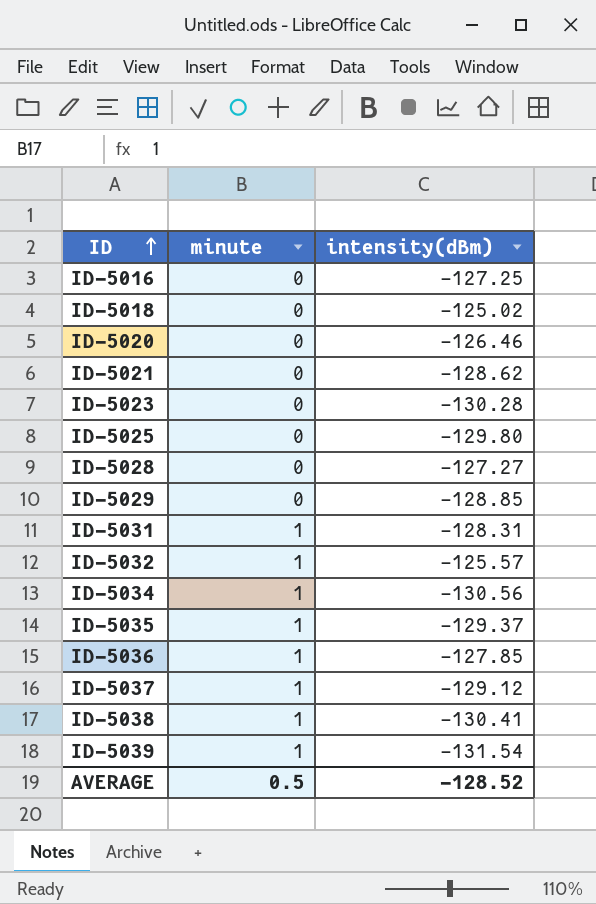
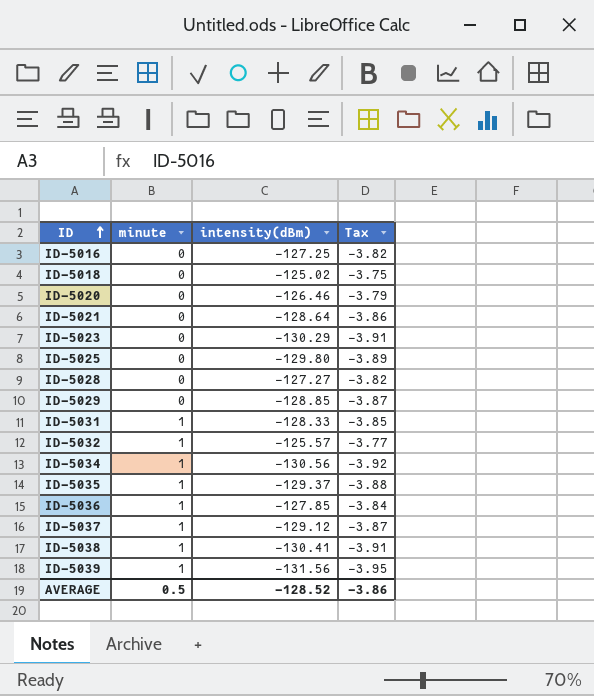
column Tax | formula: none -> [intensity(dBm)] * 0.03
ID-5021 | intensity(dBm): -128.62 -> -128.64
ID-5023 | intensity(dBm): -130.28 -> -130.29
ID-5031 | intensity(dBm): -128.31 -> -128.33
ID-5039 | intensity(dBm): -131.54 -> -131.56

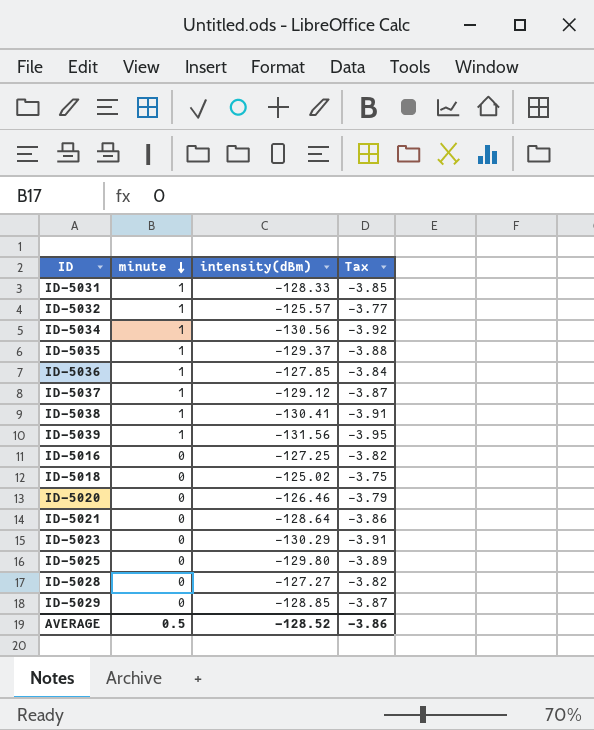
row order: ID ascending -> minute descending

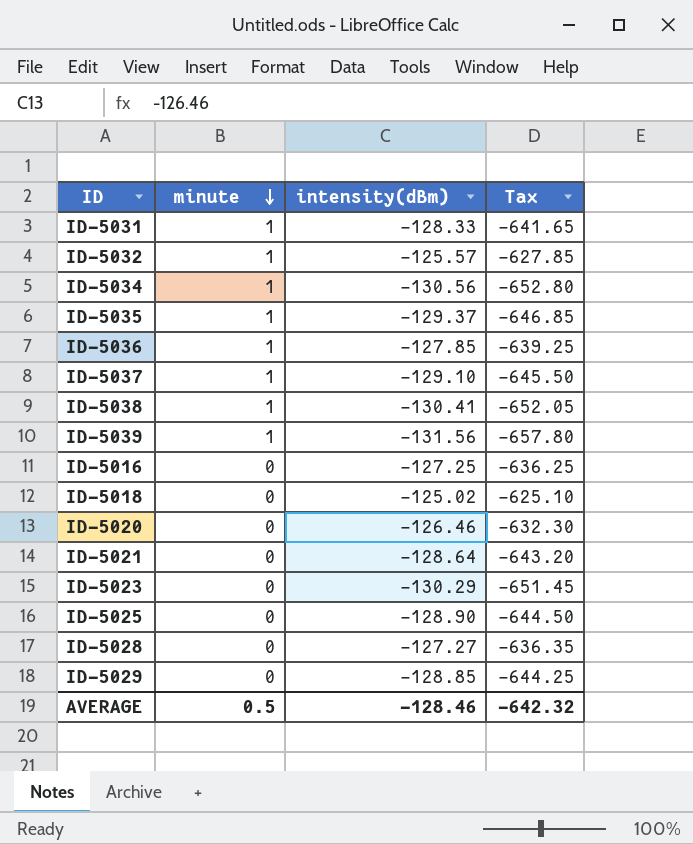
column Tax | formula: [intensity(dBm)] * 0.03 -> [intensity(dBm)] * 5
ID-5037 | intensity(dBm): -129.12 -> -129.10
ID-5025 | intensity(dBm): -129.80 -> -128.90
AVERAGE | intensity(dBm): -128.52 -> -128.46
AVERAGE | Tax: -3.86 -> -642.32

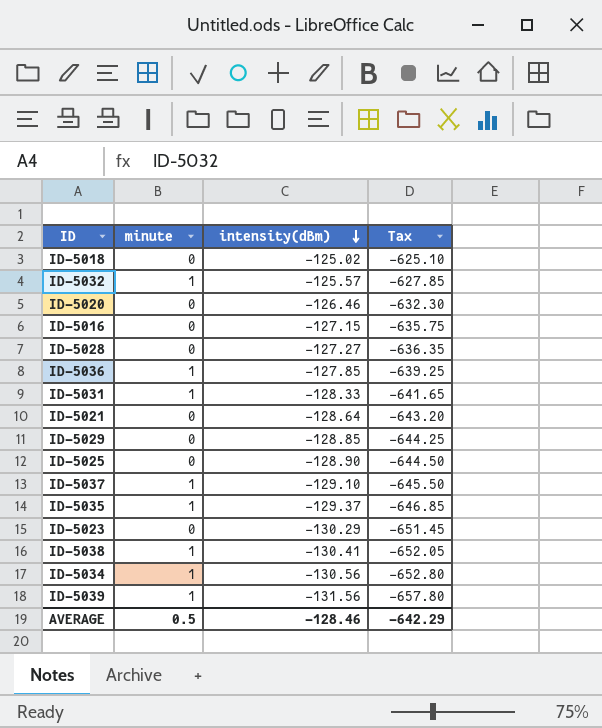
row order: minute descending -> intensity(dBm) descending
ID-5016 | intensity(dBm): -127.25 -> -127.15
ID-5016 | Tax: -636.25 -> -635.75
AVERAGE | Tax: -642.32 -> -642.29

